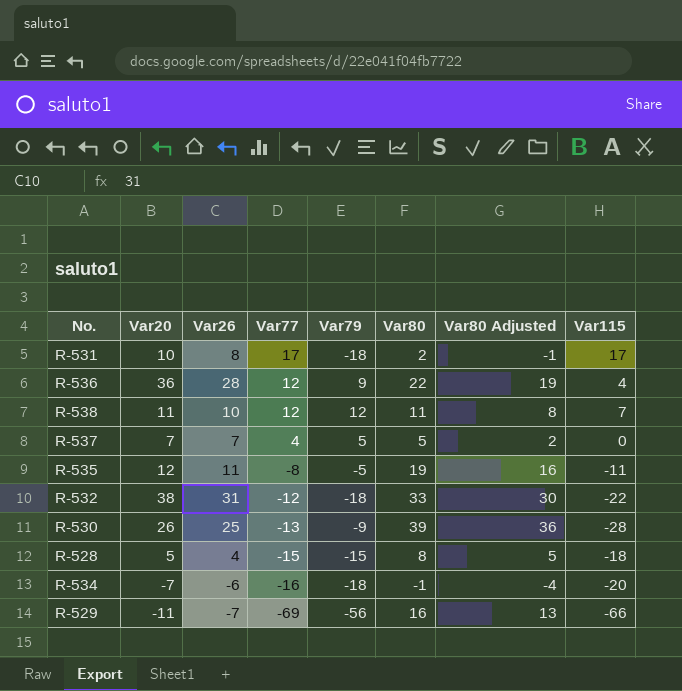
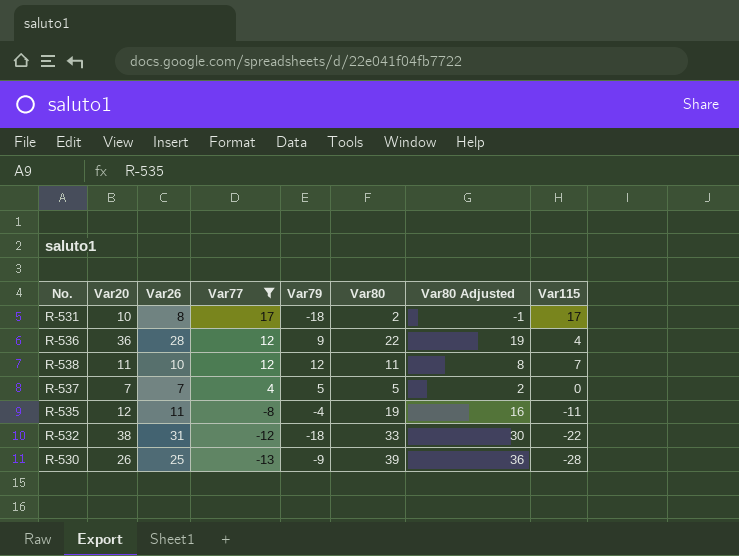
filter: none -> Var77 >= -13
R-535 | Var79: -5 -> -4

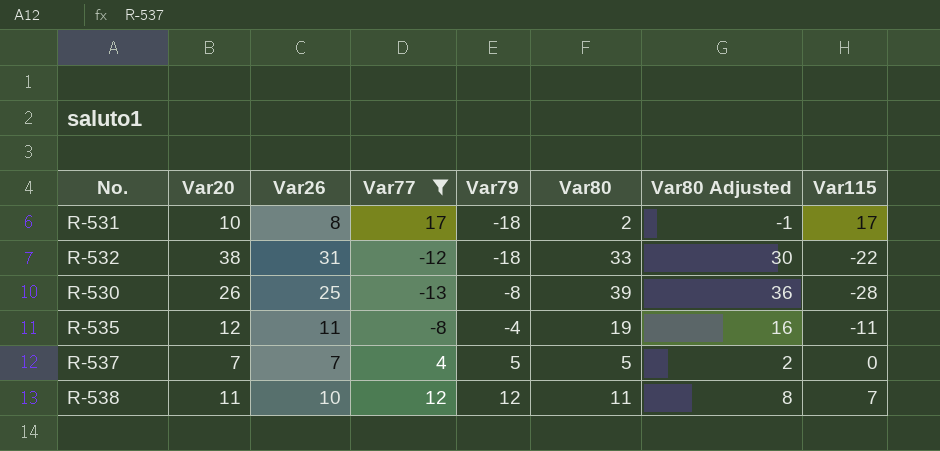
row order: Var77 descending -> Var79 ascending
row R-536: 36 | 28 | 12 | 9 | 22 | 19 | 4 -> none
R-530 | Var79: -9 -> -8

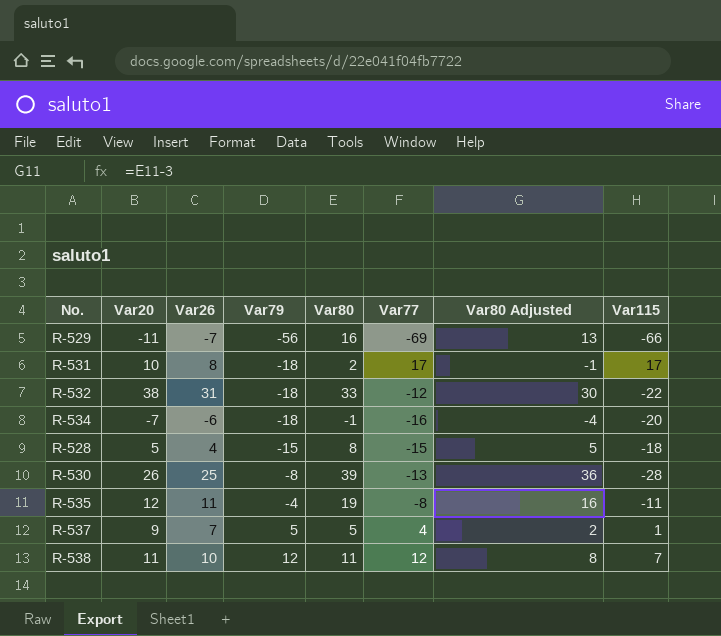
filter: Var77 >= -13 -> none
column Var77 | position: 4 -> 6
R-537 | Var20: 7 -> 9
R-537 | Var115: 0 -> 1

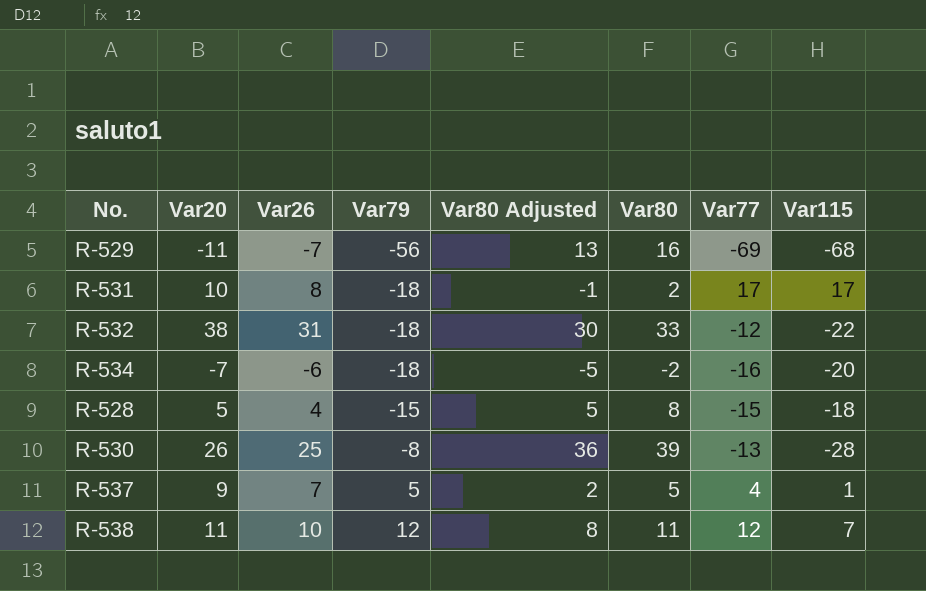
column Var80 Adjusted | position: 7 -> 5
row R-535: 12 | 11 | -4 | 19 | -8 | 16 | -11 -> none
R-529 | Var115: -66 -> -68
R-534 | Var80 Adjusted: -4 -> -5
R-534 | Var80: -1 -> -2

